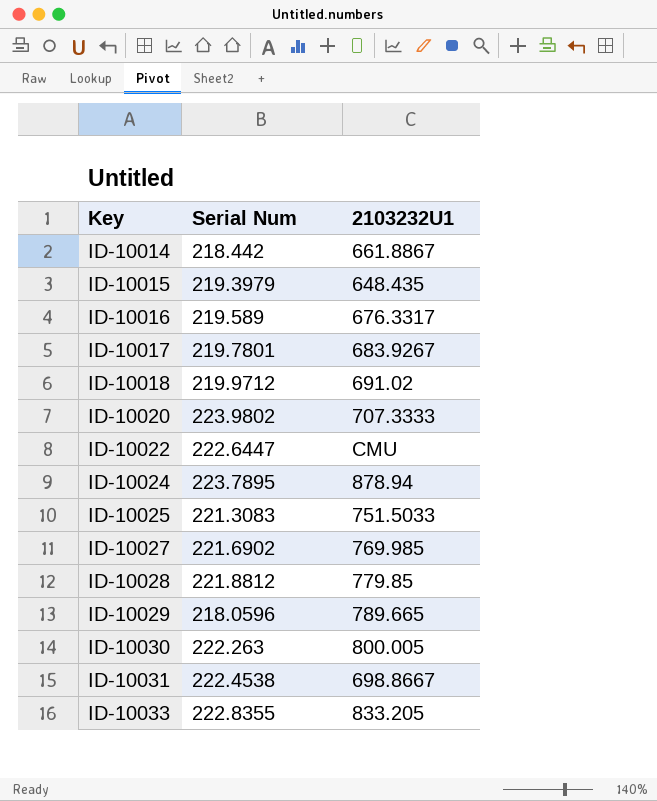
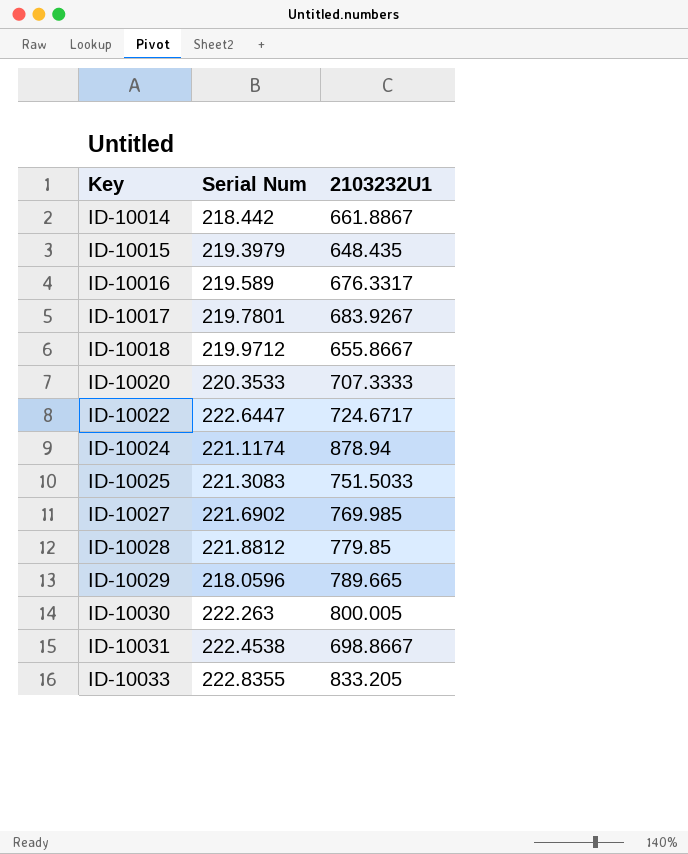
ID-10018 | 2103232U1: 691.02 -> 655.8667
ID-10020 | Serial Num: 223.9802 -> 220.3533
ID-10022 | 2103232U1: CMU -> 724.6717
ID-10024 | Serial Num: 223.7895 -> 221.1174

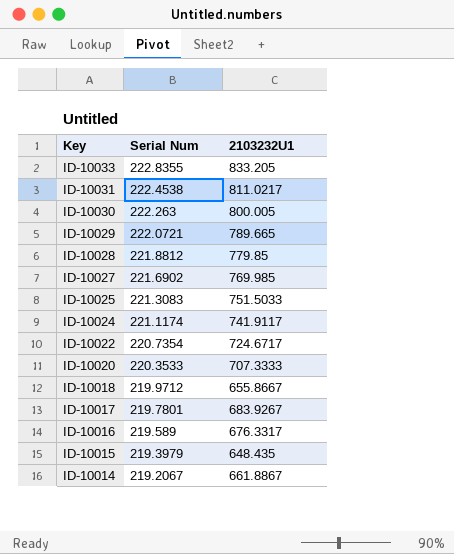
row order: Key ascending -> Key descending
ID-10031 | 2103232U1: 698.8667 -> 811.0217
ID-10029 | Serial Num: 218.0596 -> 222.0721
ID-10024 | 2103232U1: 878.94 -> 741.9117
ID-10022 | Serial Num: 222.6447 -> 220.7354
ID-10014 | Serial Num: 218.442 -> 219.2067

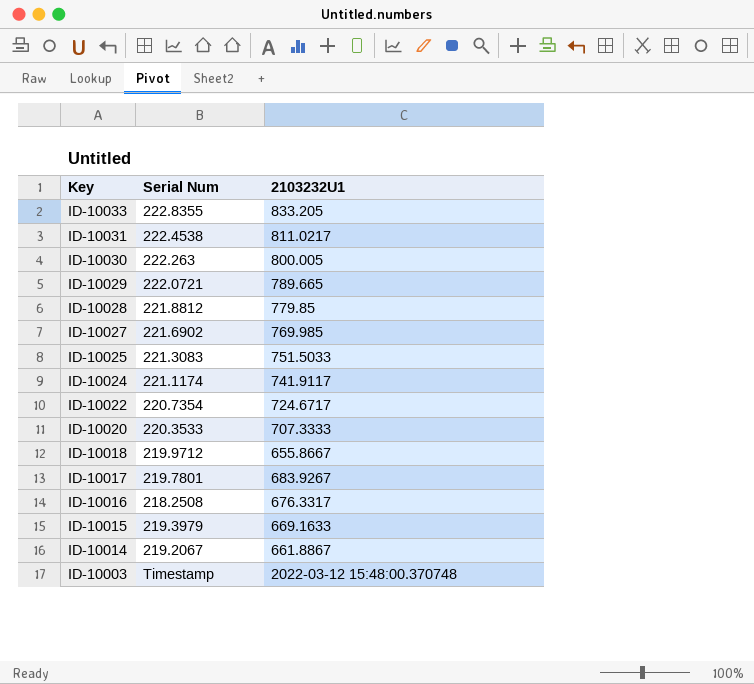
ID-10016 | Serial Num: 219.589 -> 218.2508
ID-10015 | 2103232U1: 648.435 -> 669.1633
row ID-10003: none -> Timestamp | 2022-03-12 15:48:00.370748

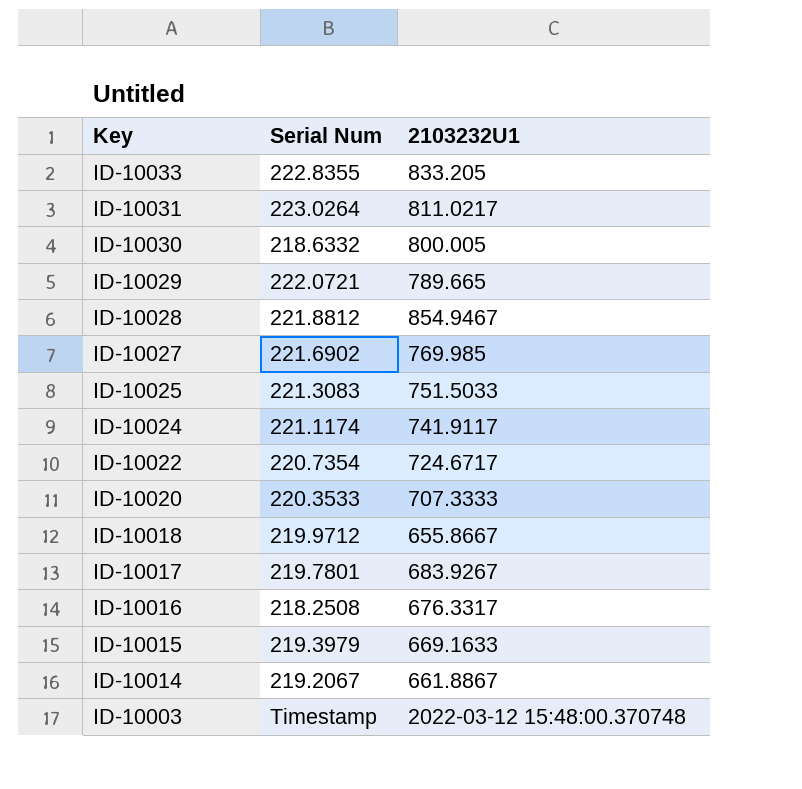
ID-10031 | Serial Num: 222.4538 -> 223.0264
ID-10030 | Serial Num: 222.263 -> 218.6332
ID-10028 | 2103232U1: 779.85 -> 854.9467

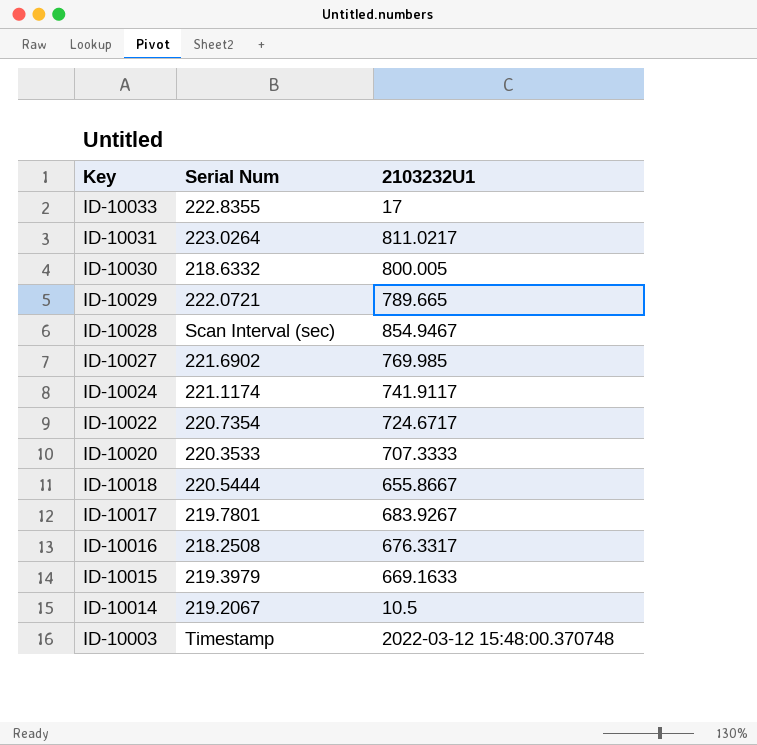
row ID-10025: 221.3083 | 751.5033 -> none
ID-10033 | 2103232U1: 833.205 -> 17
ID-10028 | Serial Num: 221.8812 -> Scan Interval (sec)
ID-10018 | Serial Num: 219.9712 -> 220.5444
ID-10014 | 2103232U1: 661.8867 -> 10.5

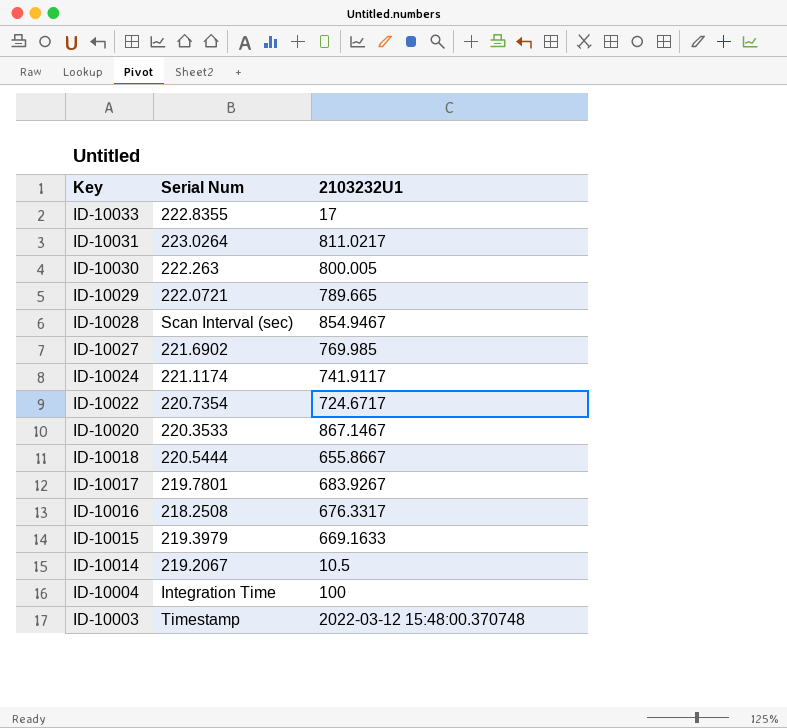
ID-10030 | Serial Num: 218.6332 -> 222.263
ID-10020 | 2103232U1: 707.3333 -> 867.1467
row ID-10004: none -> Integration Time | 100

